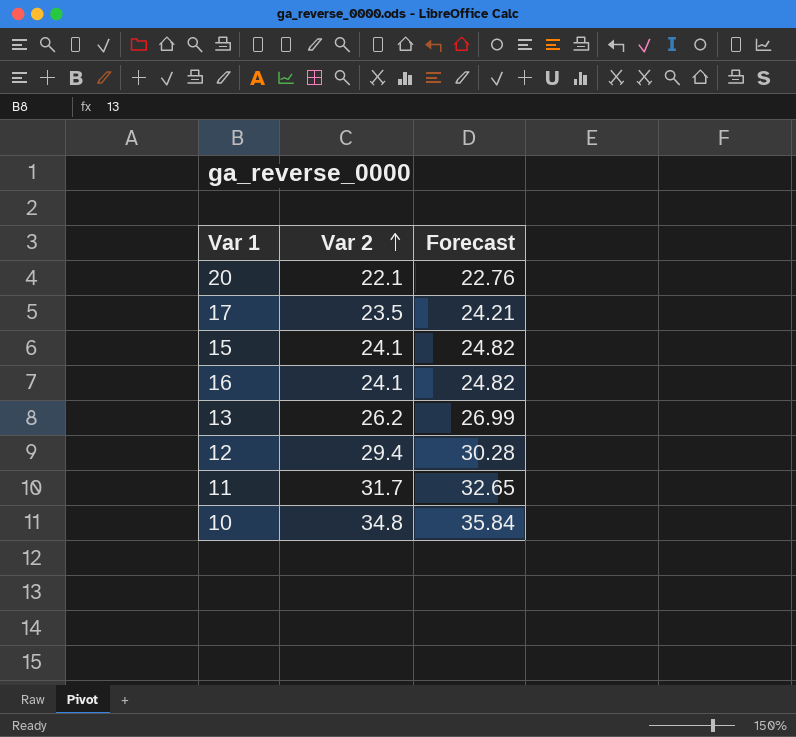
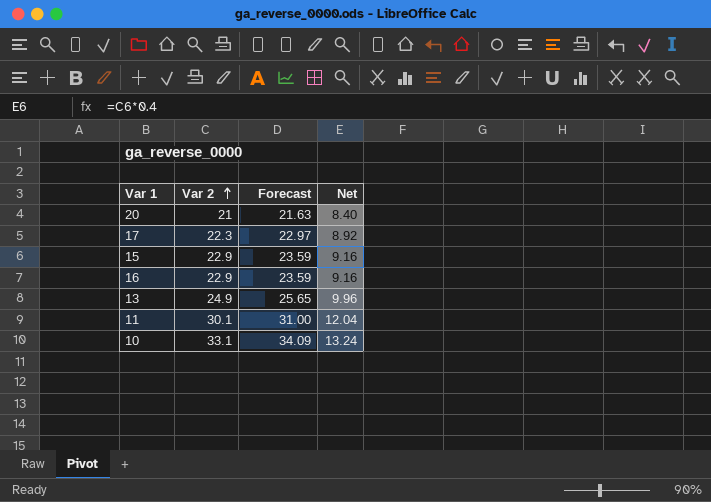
column Net | formula: none -> [Var 2] * 0.4
row 12: 29.4 | 30.28 -> none
20 | Var 2: 22.1 -> 21
20 | Forecast: 22.76 -> 21.63
17 | Var 2: 23.5 -> 22.3
17 | Forecast: 24.21 -> 22.97
15 | Var 2: 24.1 -> 22.9
15 | Forecast: 24.82 -> 23.59
16 | Var 2: 24.1 -> 22.9
16 | Forecast: 24.82 -> 23.59
13 | Var 2: 26.2 -> 24.9
13 | Forecast: 26.99 -> 25.65
11 | Var 2: 31.7 -> 30.1
11 | Forecast: 32.65 -> 31.00
10 | Var 2: 34.8 -> 33.1
10 | Forecast: 35.84 -> 34.09

